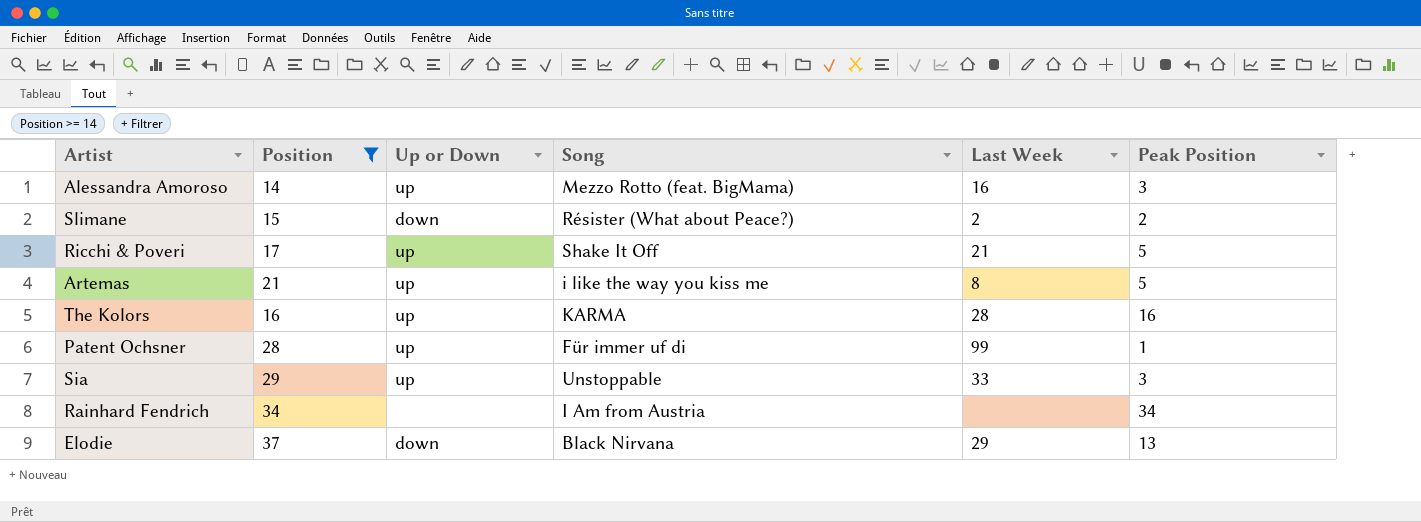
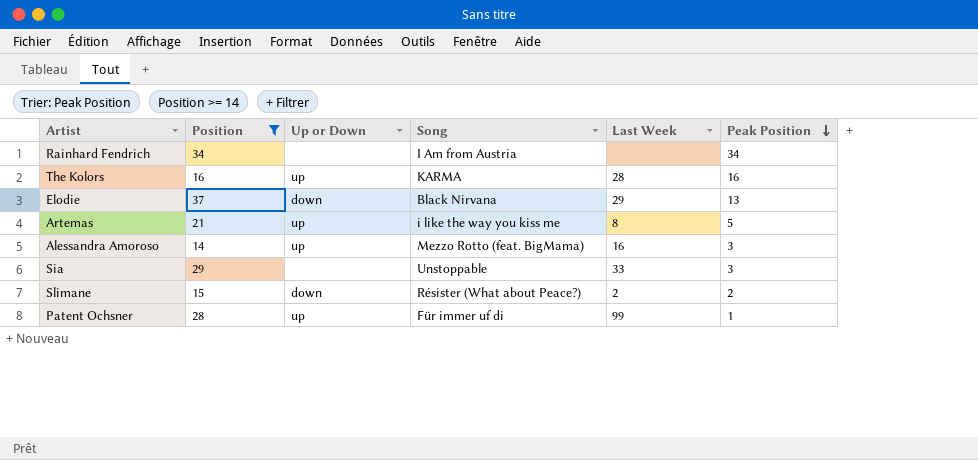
row order: none -> Peak Position descending
row Ricchi & Poveri: 17 | up | Shake It Off | 21 | 5 -> none
Sia | Up or Down: up -> none

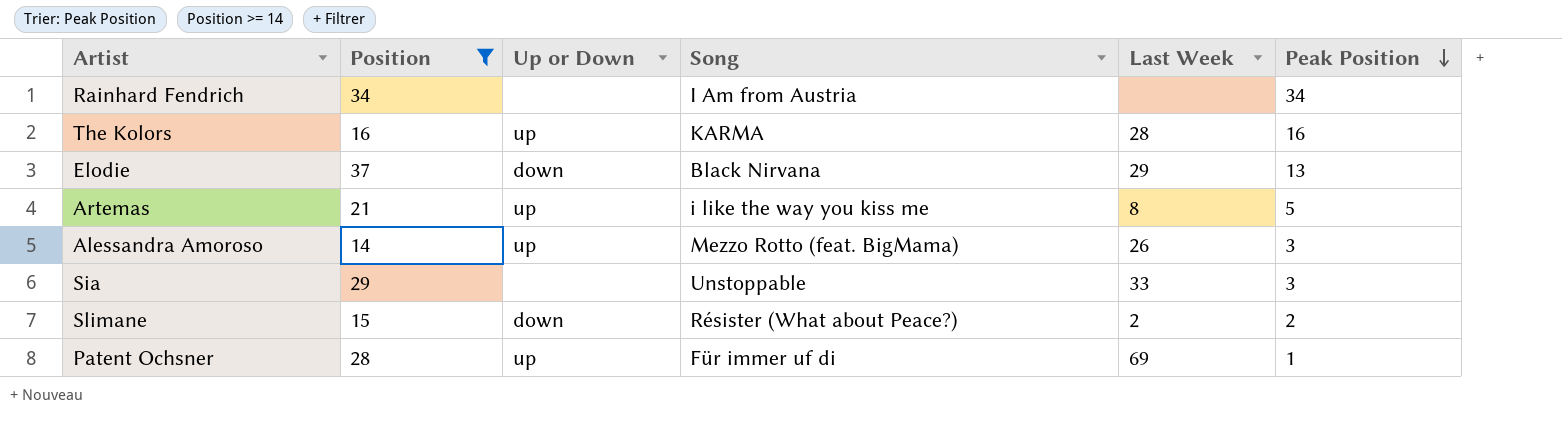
Alessandra Amoroso | Last Week: 16 -> 26
Patent Ochsner | Last Week: 99 -> 69

